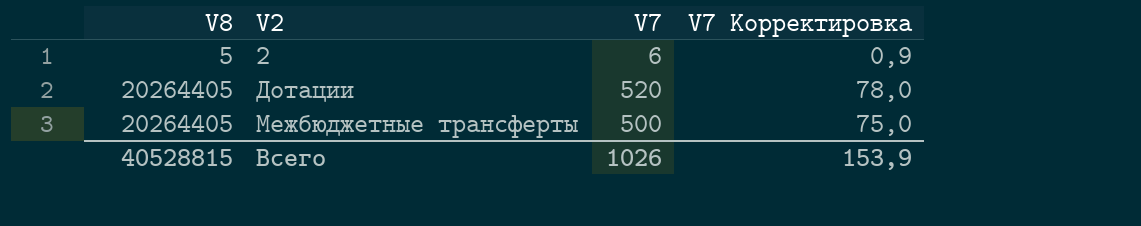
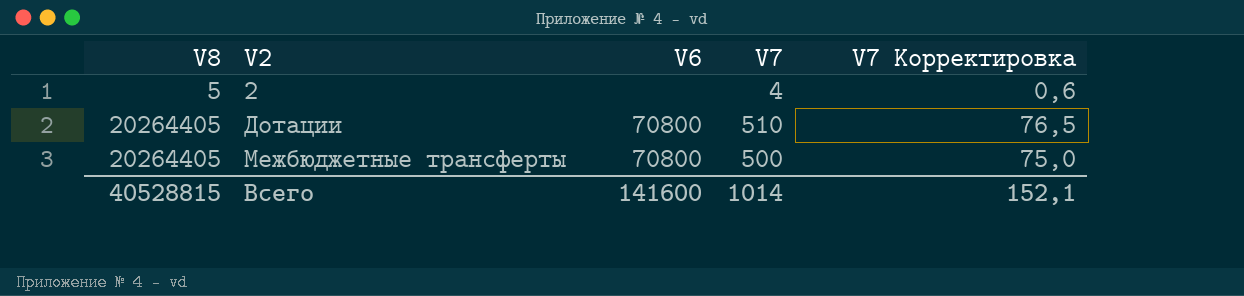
column V6 | position: none -> 3
2 | V7: 6 -> 4
2 | V7 Корректировка: 0,9 -> 0,6
Дотации | V7: 520 -> 510
Дотации | V7 Корректировка: 78,0 -> 76,5
Всего | V7: 1026 -> 1014
Всего | V7 Корректировка: 153,9 -> 152,1

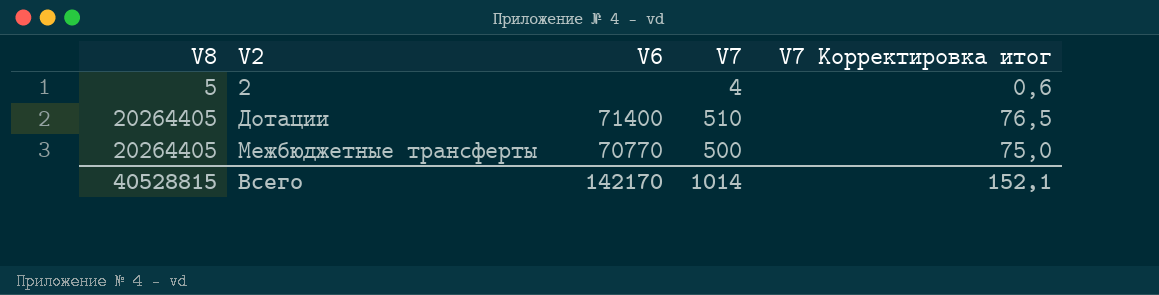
column name: V7 Корректировка -> V7 Корректировка итог
Дотации | V6: 70800 -> 71400
Межбюджетные трансферты | V6: 70800 -> 70770
Всего | V6: 141600 -> 142170

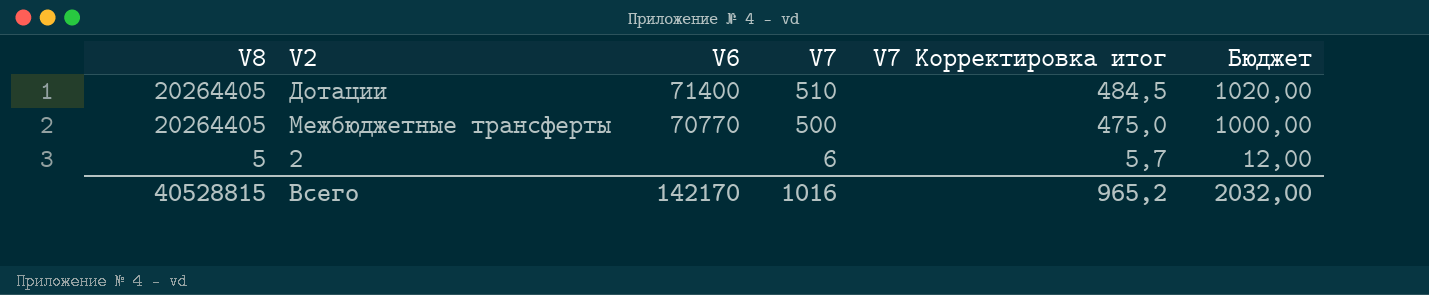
row order: V8 ascending -> V8 descending
column V7 Корректировка итог | formula: [V7] * 0,15 -> [V7] * 0,95
column Бюджет | formula: none -> [V7] * 2
2 | V7: 4 -> 6
Всего | V7: 1014 -> 1016
Всего | V7 Корректировка итог: 152,1 -> 965,2

